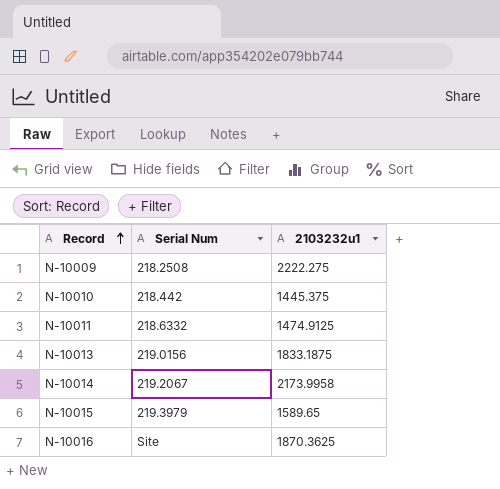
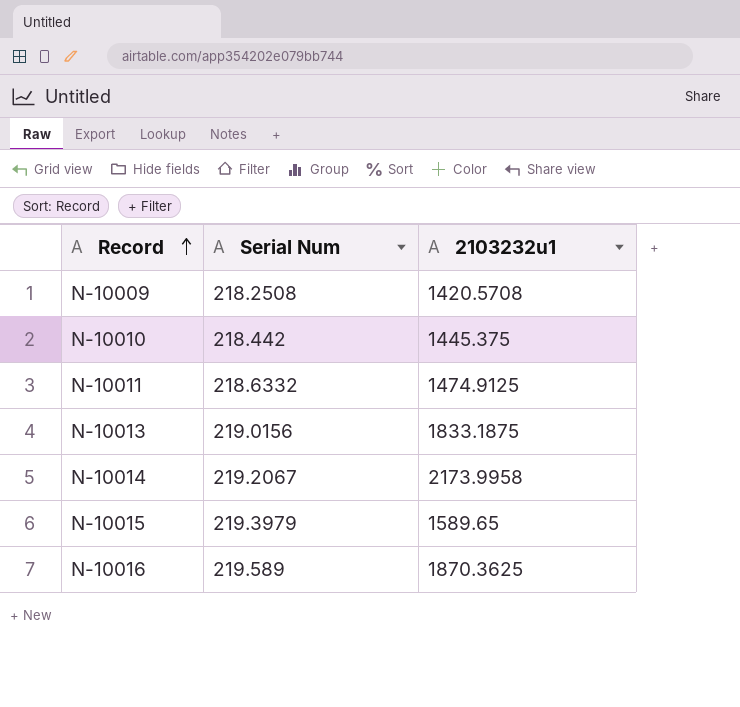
N-10009 | 2103232u1: 2222.275 -> 1420.5708
N-10016 | Serial Num: Site -> 219.589

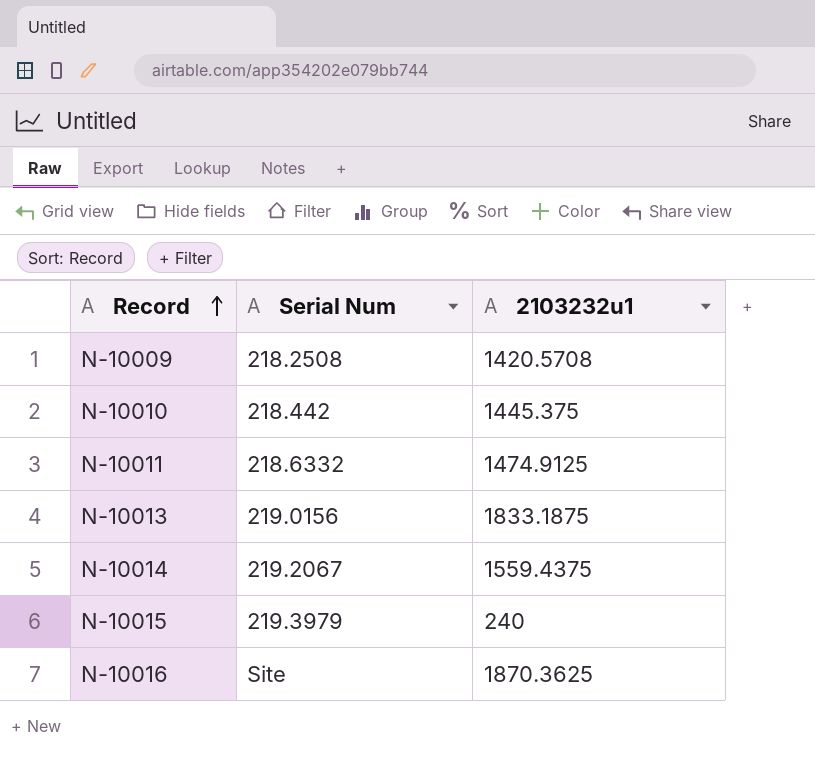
N-10014 | 2103232u1: 2173.9958 -> 1559.4375
N-10015 | 2103232u1: 1589.65 -> 240
N-10016 | Serial Num: 219.589 -> Site

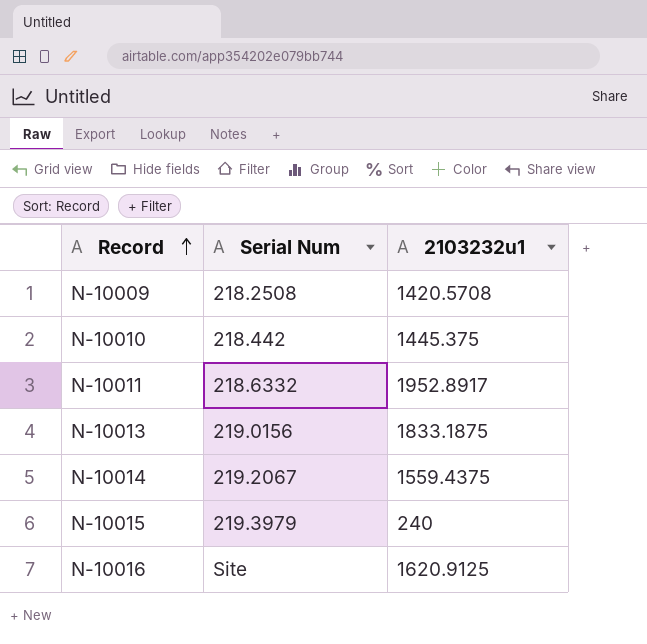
N-10011 | 2103232u1: 1474.9125 -> 1952.8917
N-10016 | 2103232u1: 1870.3625 -> 1620.9125

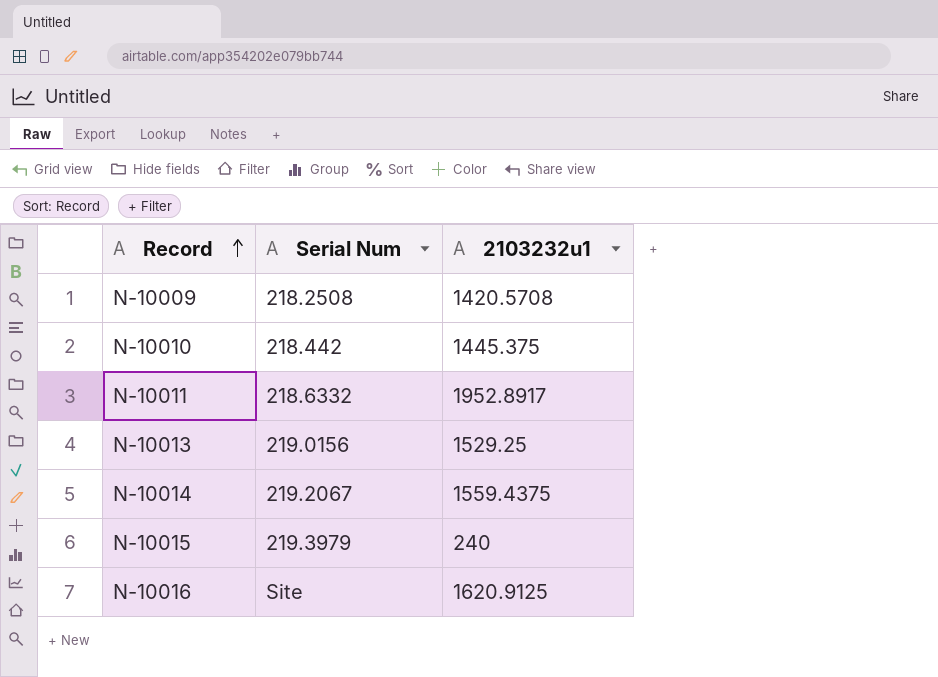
N-10013 | 2103232u1: 1833.1875 -> 1529.25

